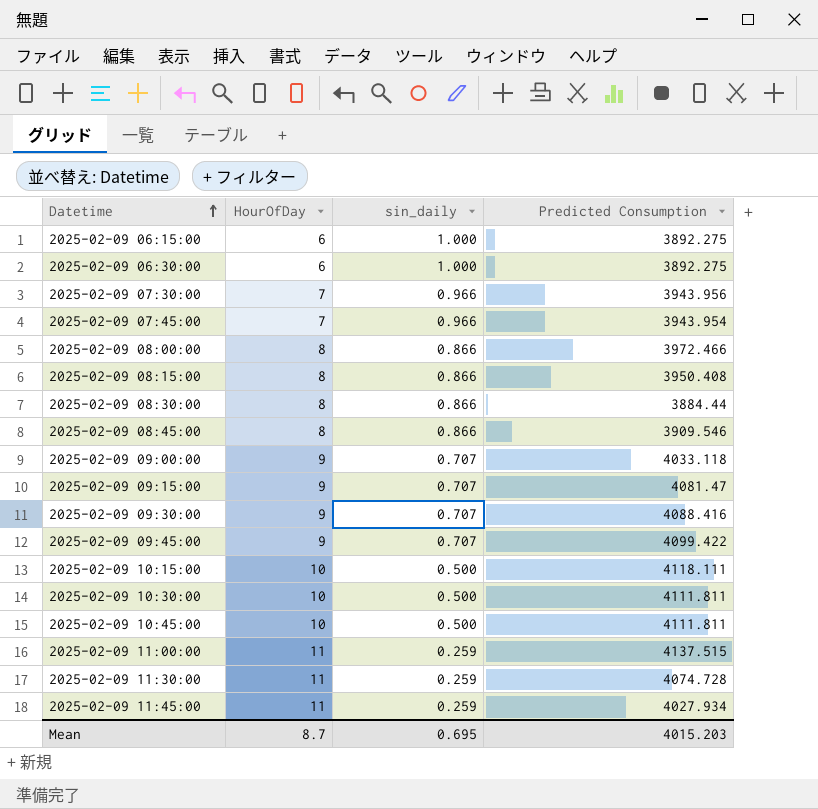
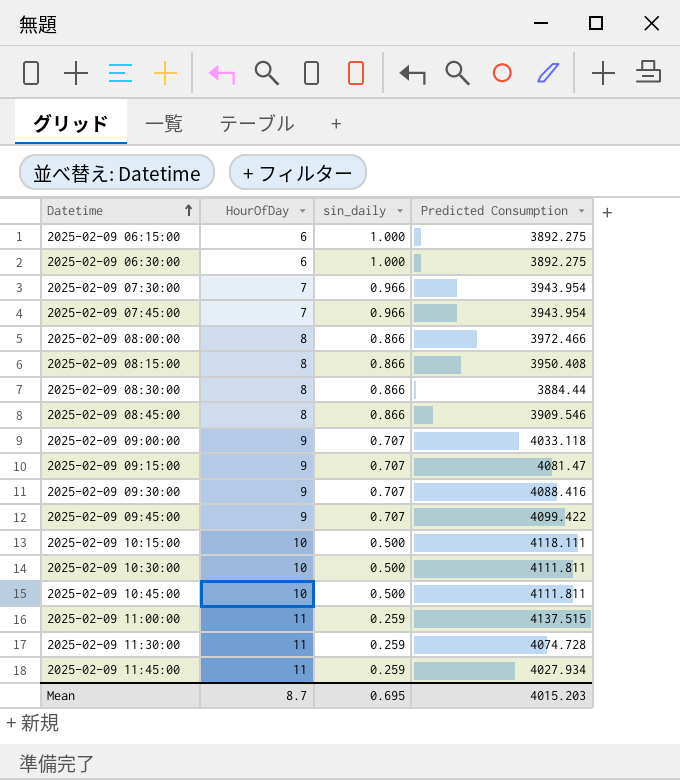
2025-02-09 07:30:00 | Predicted Consumption: 3943.956 -> 3943.954

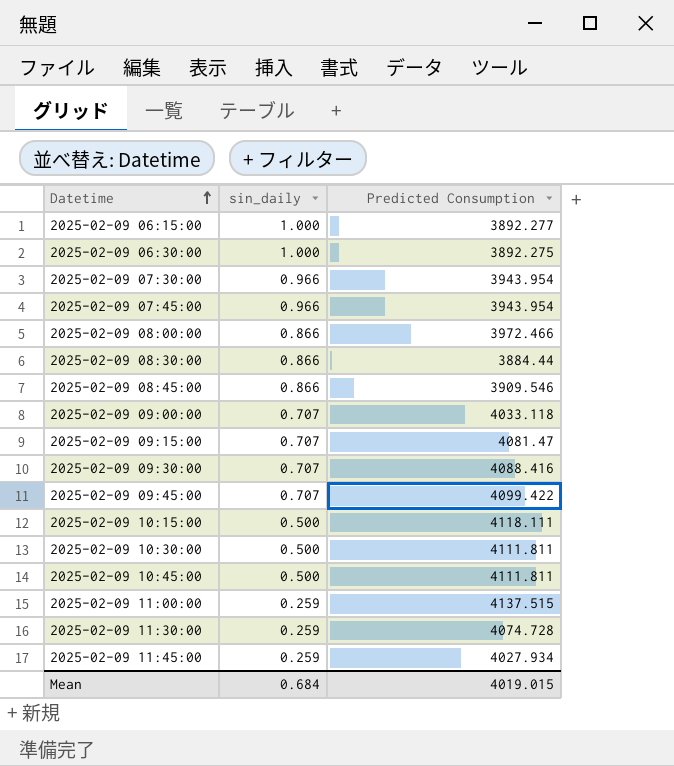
column HourOfDay | position: 2 -> none
row 2025-02-09 08:15:00: 8 | 0.866 | 3950.408 -> none
2025-02-09 06:15:00 | Predicted Consumption: 3892.275 -> 3892.277
Mean | sin_daily: 0.695 -> 0.684
Mean | Predicted Consumption: 4015.203 -> 4019.015

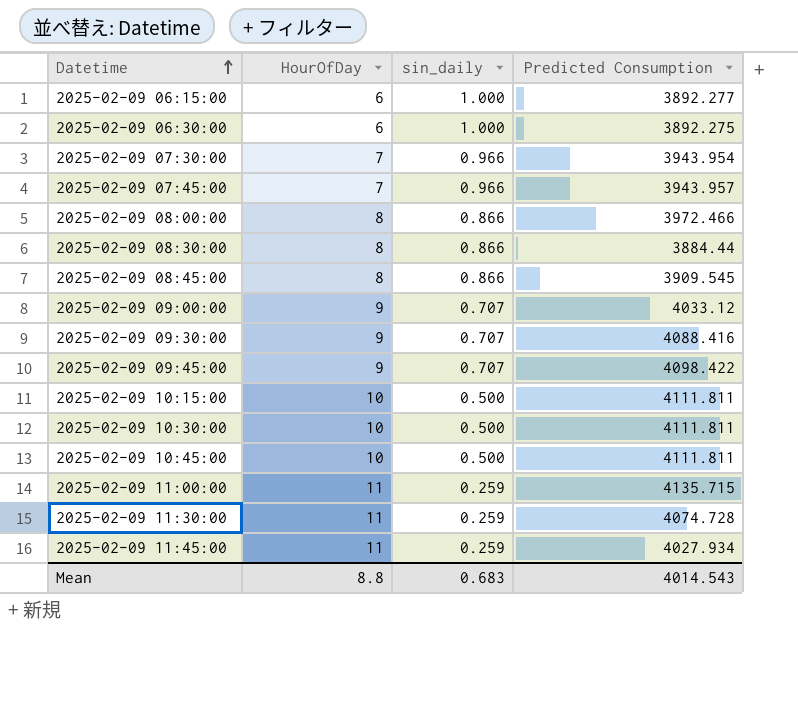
column HourOfDay | position: none -> 2
row 2025-02-09 09:15:00: 0.707 | 4081.47 -> none
2025-02-09 07:45:00 | Predicted Consumption: 3943.954 -> 3943.957
2025-02-09 08:45:00 | Predicted Consumption: 3909.546 -> 3909.545
2025-02-09 09:00:00 | Predicted Consumption: 4033.118 -> 4033.12
2025-02-09 09:45:00 | Predicted Consumption: 4099.422 -> 4098.422
2025-02-09 10:15:00 | Predicted Consumption: 4118.111 -> 4111.811
2025-02-09 11:00:00 | Predicted Consumption: 4137.515 -> 4135.715
Mean | sin_daily: 0.684 -> 0.683
Mean | Predicted Consumption: 4019.015 -> 4014.543

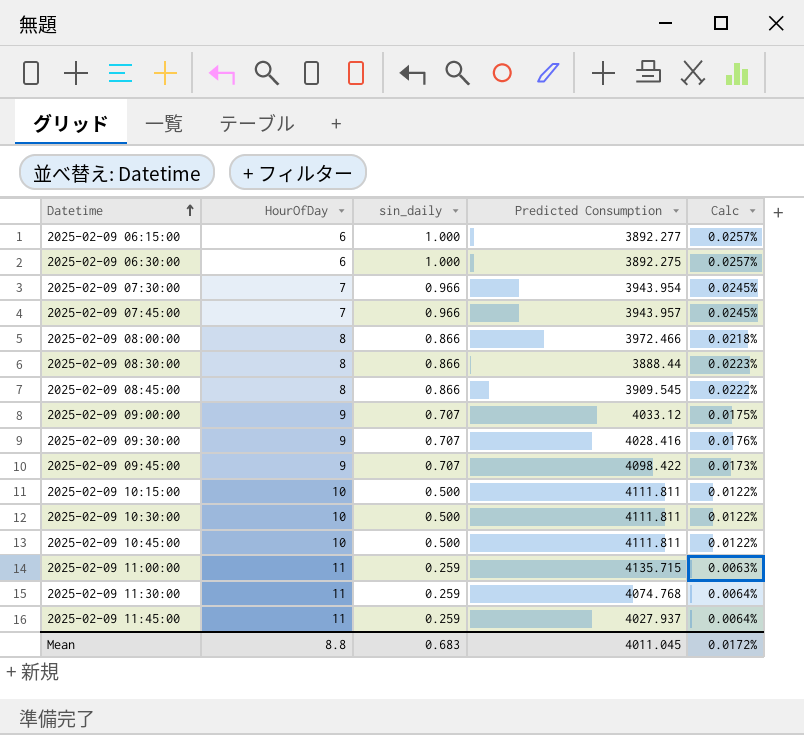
column Calc | formula: none -> [sin_daily] / [Predicted Consumption]
2025-02-09 08:30:00 | Predicted Consumption: 3884.44 -> 3888.44
2025-02-09 09:30:00 | Predicted Consumption: 4088.416 -> 4028.416
2025-02-09 11:30:00 | Predicted Consumption: 4074.728 -> 4074.768
2025-02-09 11:45:00 | Predicted Consumption: 4027.934 -> 4027.937
Mean | Predicted Consumption: 4014.543 -> 4011.045

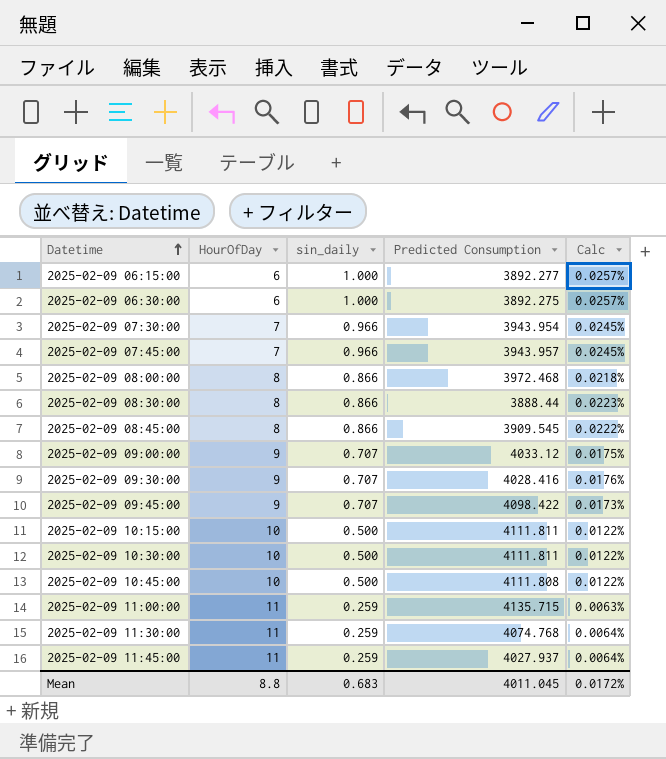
2025-02-09 08:00:00 | Predicted Consumption: 3972.466 -> 3972.468
2025-02-09 10:45:00 | Predicted Consumption: 4111.811 -> 4111.808

